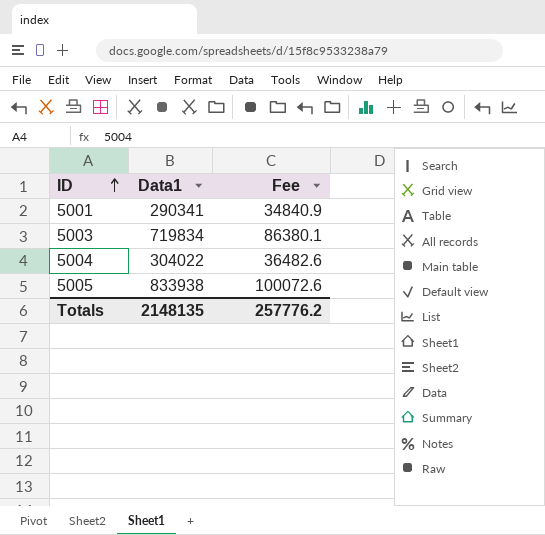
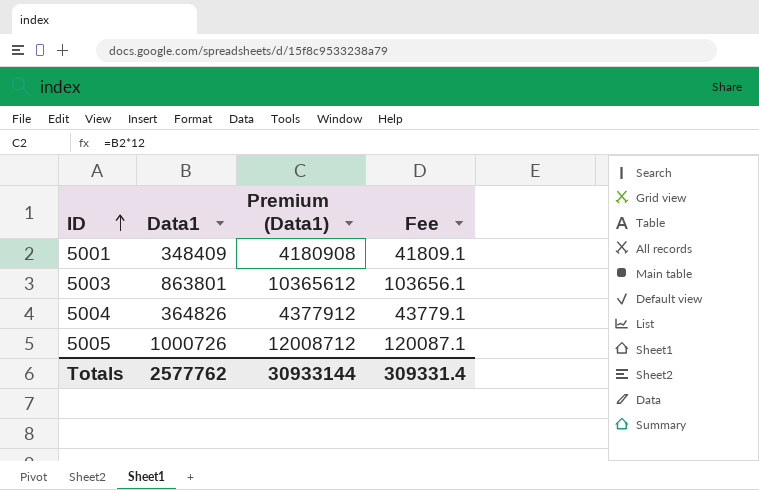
column Premium (Data1) | formula: none -> [Data1] * 12
5001 | Data1: 290341 -> 348409
5001 | Fee: 34840.9 -> 41809.1
5003 | Data1: 719834 -> 863801
5003 | Fee: 86380.1 -> 103656.1
5004 | Data1: 304022 -> 364826
5004 | Fee: 36482.6 -> 43779.1
5005 | Data1: 833938 -> 1000726
5005 | Fee: 100072.6 -> 120087.1
Totals | Data1: 2148135 -> 2577762
Totals | Fee: 257776.2 -> 309331.4

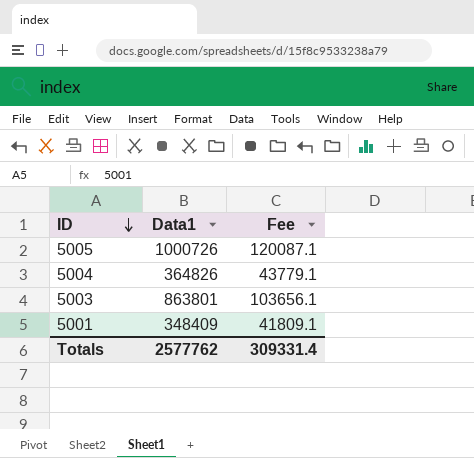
row order: ID ascending -> ID descending
column Premium (Data1) | formula: [Data1] * 12 -> none

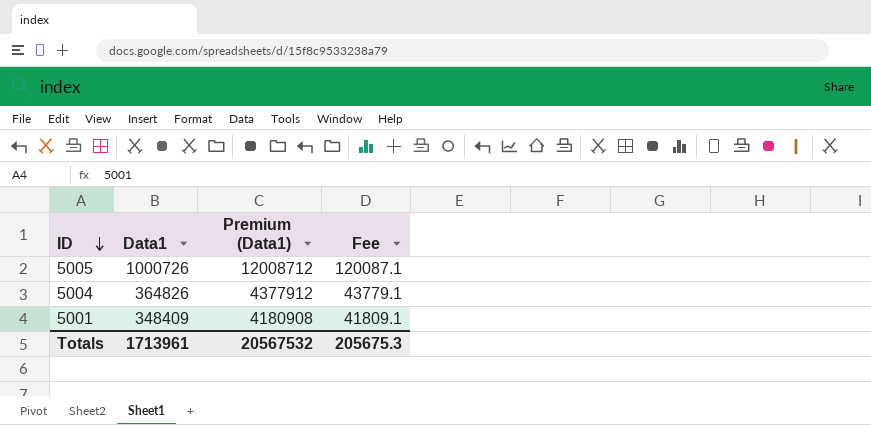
column Premium (Data1) | formula: none -> [Data1] * 12
row 5003: 863801 | 103656.1 -> none
Totals | Data1: 2577762 -> 1713961
Totals | Fee: 309331.4 -> 205675.3

